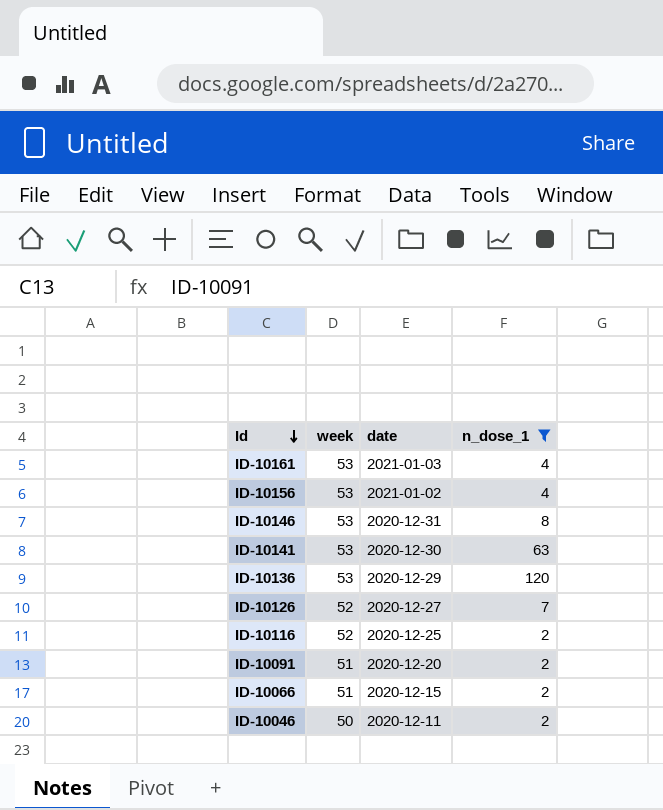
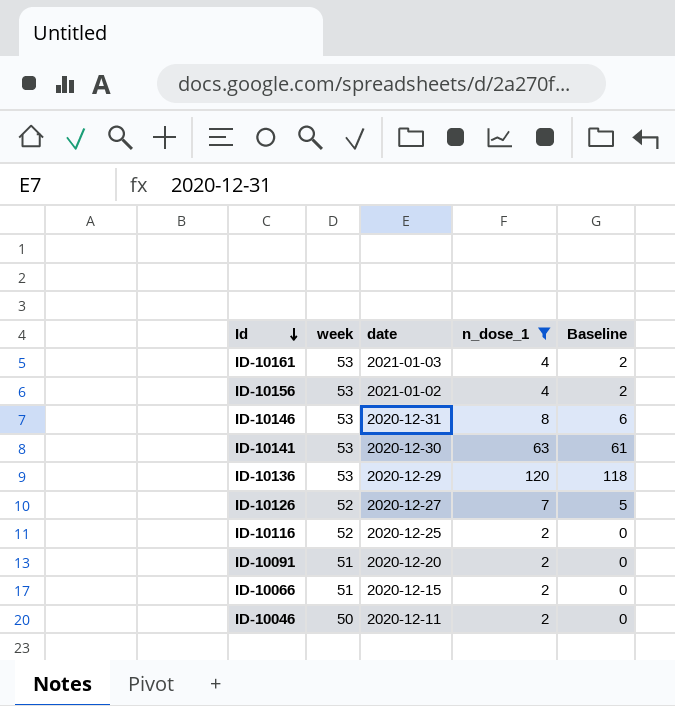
column Baseline | formula: none -> [n_dose_1] - 2

